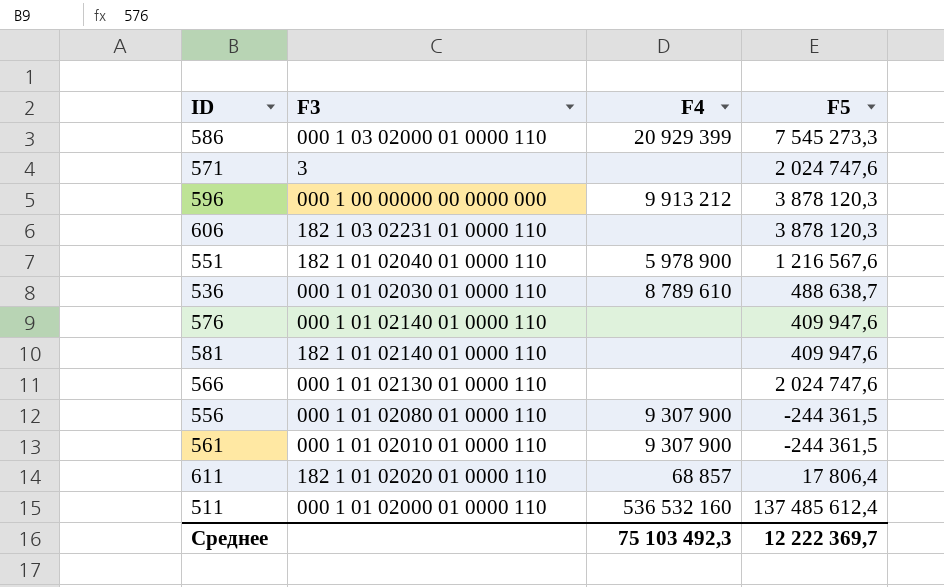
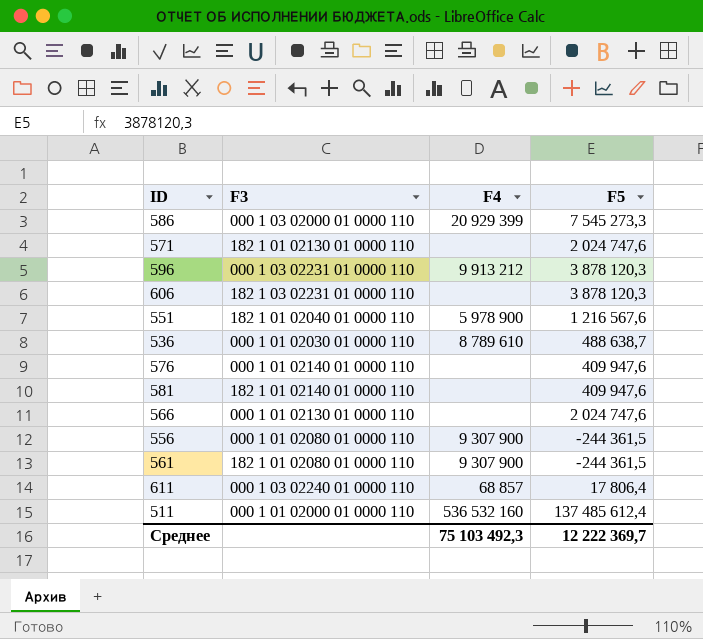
571 | F3: 3 -> 182 1 01 02130 01 0000 110
596 | F3: 000 1 00 00000 00 0000 000 -> 000 1 03 02231 01 0000 110
561 | F3: 000 1 01 02010 01 0000 110 -> 182 1 01 02080 01 0000 110
611 | F3: 182 1 01 02020 01 0000 110 -> 000 1 03 02240 01 0000 110

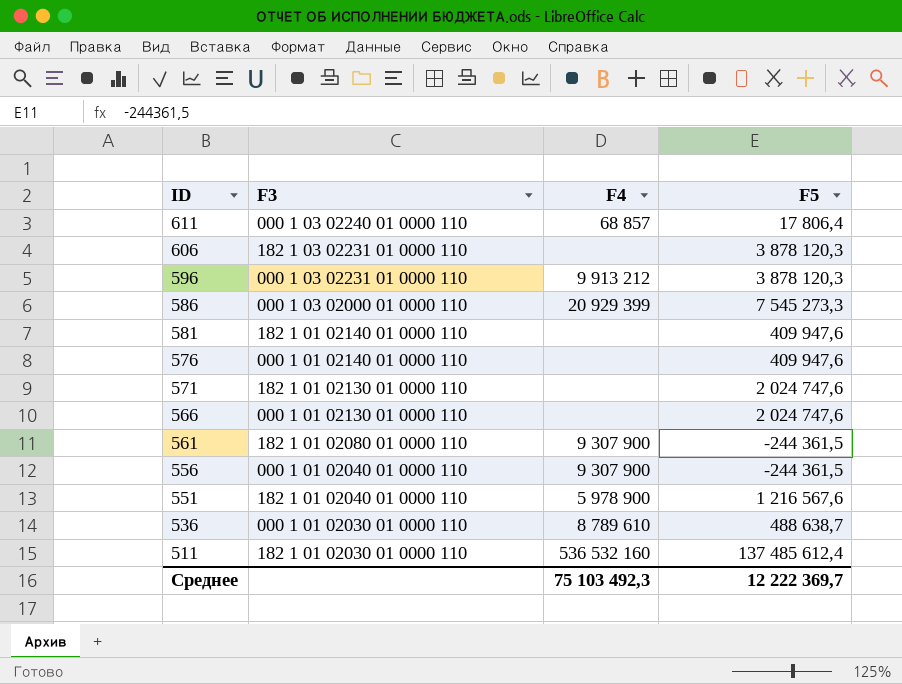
row order: none -> ID descending
556 | F3: 000 1 01 02080 01 0000 110 -> 000 1 01 02040 01 0000 110
511 | F3: 000 1 01 02000 01 0000 110 -> 182 1 01 02030 01 0000 110

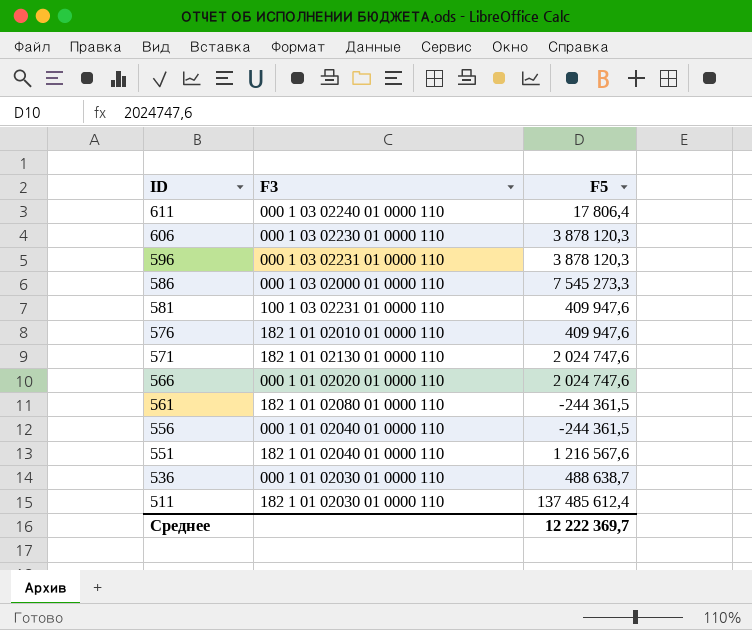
column F4 | position: 3 -> none
606 | F3: 182 1 03 02231 01 0000 110 -> 000 1 03 02230 01 0000 110
581 | F3: 182 1 01 02140 01 0000 110 -> 100 1 03 02231 01 0000 110
576 | F3: 000 1 01 02140 01 0000 110 -> 182 1 01 02010 01 0000 110
566 | F3: 000 1 01 02130 01 0000 110 -> 000 1 01 02020 01 0000 110

